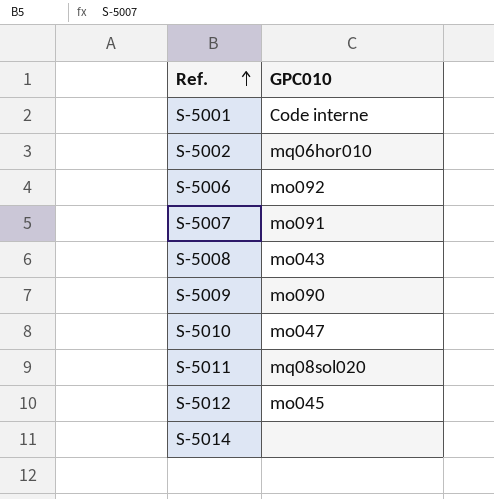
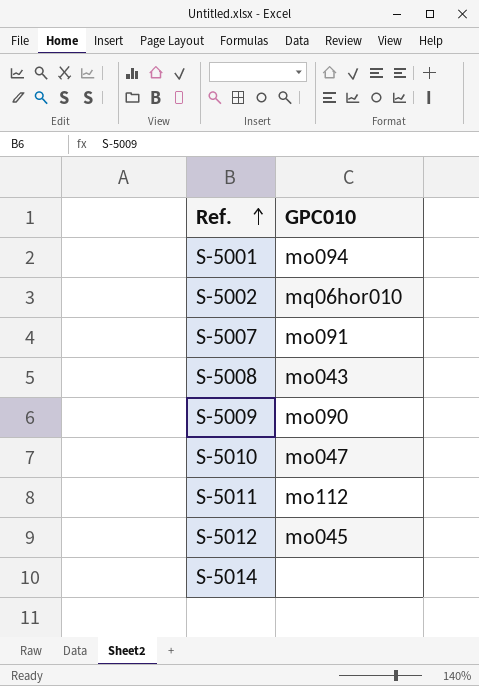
row S-5006: mo092 -> none
S-5001 | GPC010: Code interne -> mo094
S-5011 | GPC010: mq08sol020 -> mo112

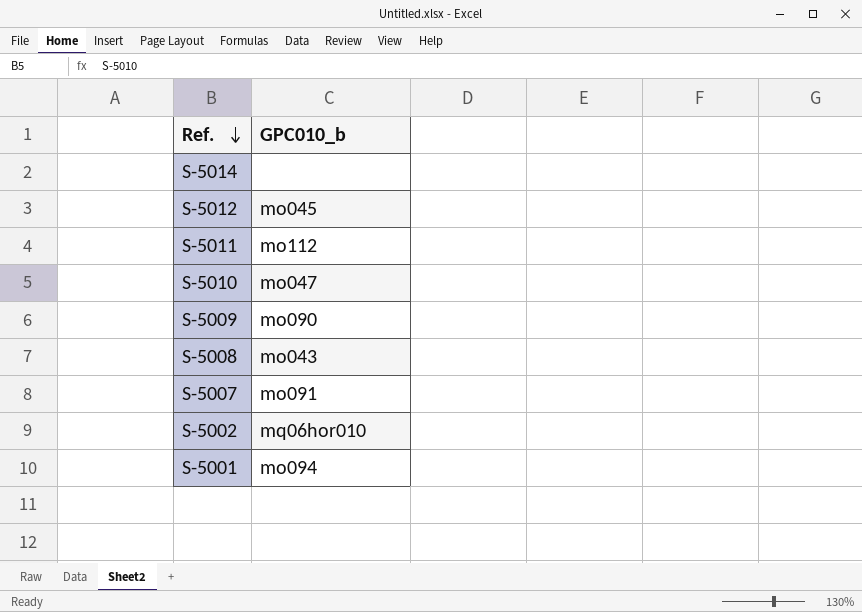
row order: Ref. ascending -> Ref. descending
column name: GPC010 -> GPC010_b

